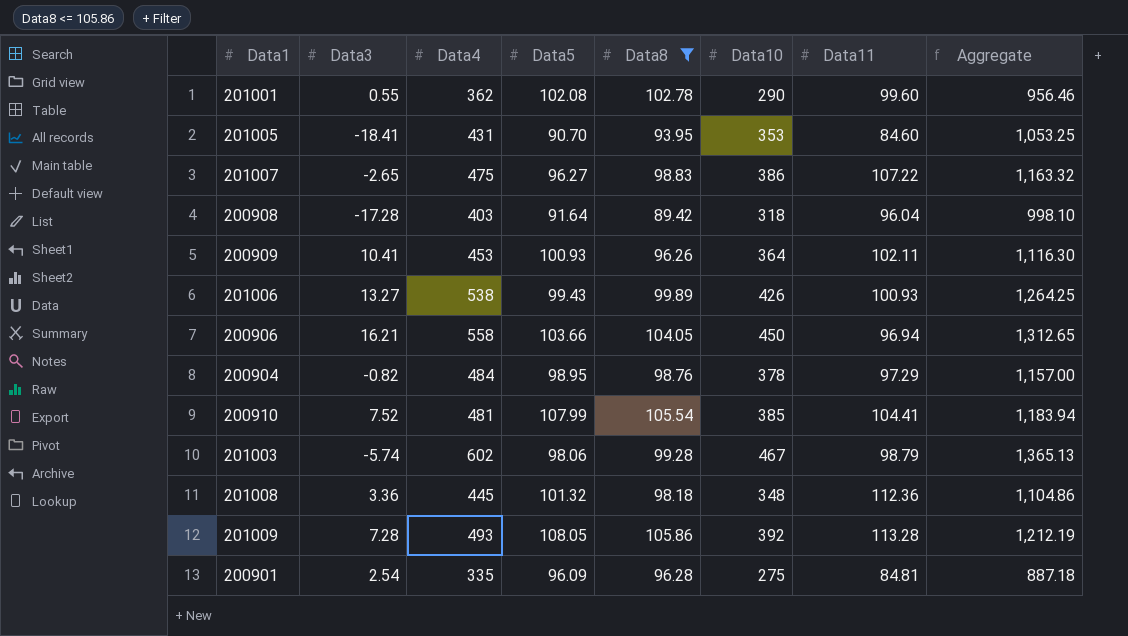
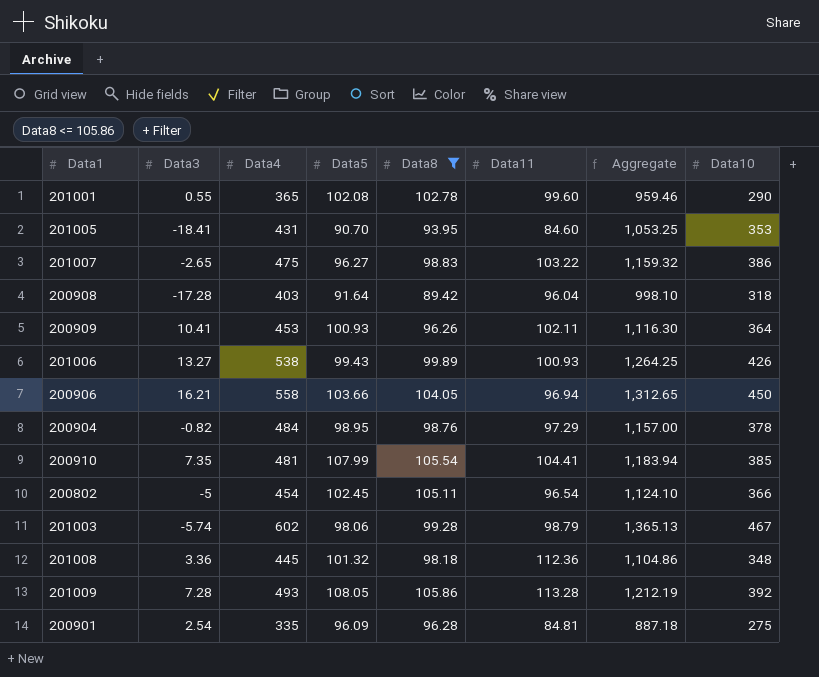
column Data10 | position: 6 -> 8
201001 | Data4: 362 -> 365
201001 | Aggregate: 956.46 -> 959.46
201007 | Data11: 107.22 -> 103.22
201007 | Aggregate: 1,163.32 -> 1,159.32
200910 | Data3: 7.52 -> 7.35
row 200802: none -> -5 | 454 | 102.45 | 105.11 | 96.54 | 1,124.10 | 366

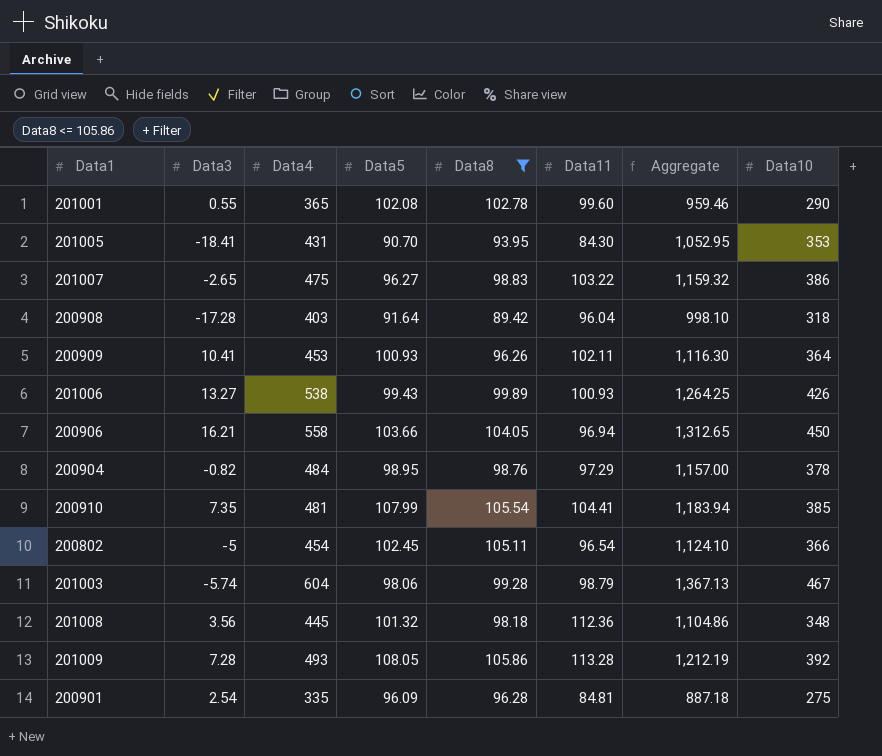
201005 | Data11: 84.60 -> 84.30
201005 | Aggregate: 1,053.25 -> 1,052.95
201003 | Data4: 602 -> 604
201003 | Aggregate: 1,365.13 -> 1,367.13
201008 | Data3: 3.36 -> 3.56

